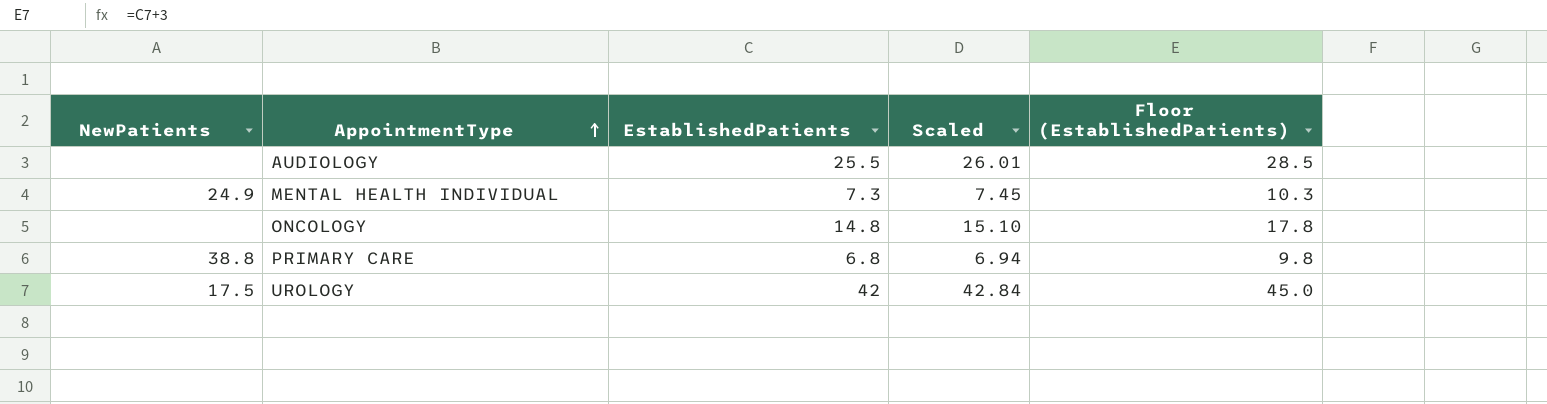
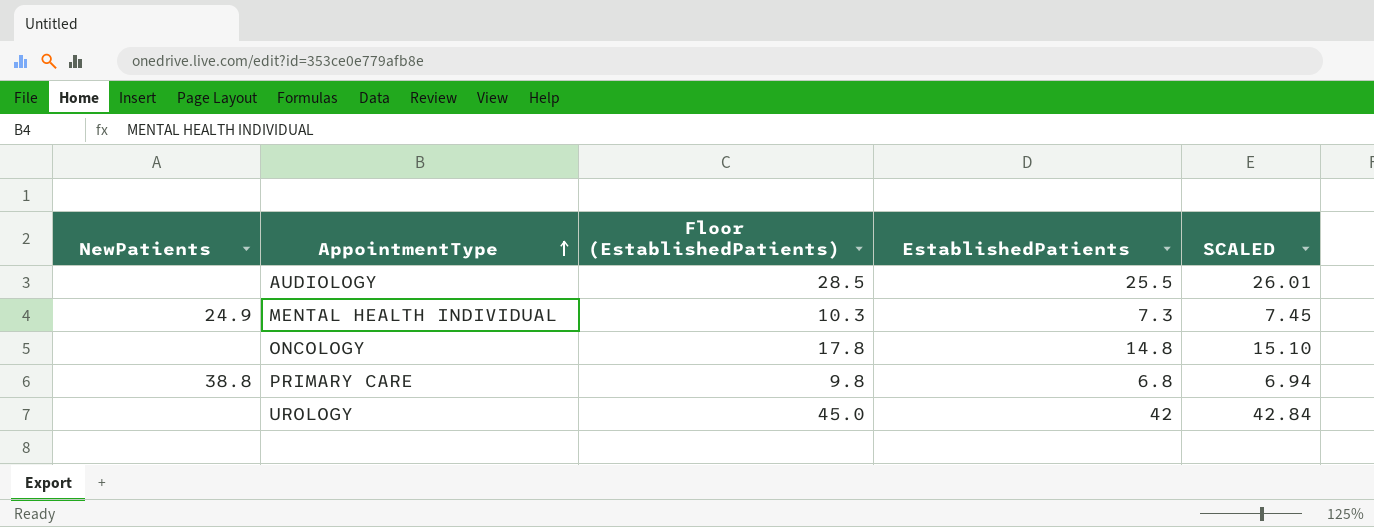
column Floor (EstablishedPatients) | position: 5 -> 3
column name: Scaled -> SCALED
UROLOGY | NewPatients: 17.5 -> none

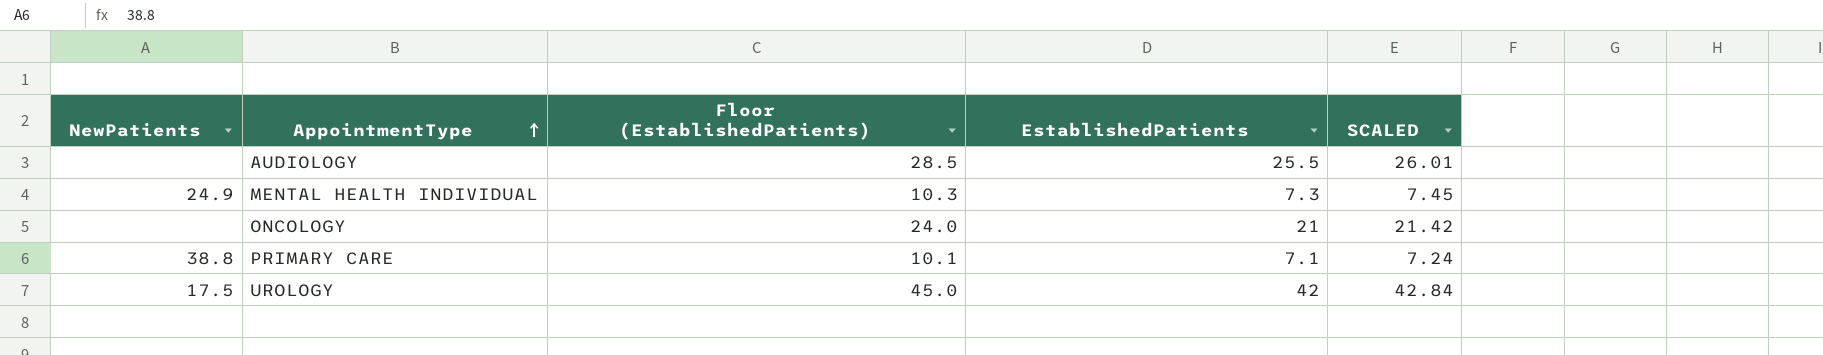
ONCOLOGY | Floor (EstablishedPatients): 17.8 -> 24.0
ONCOLOGY | EstablishedPatients: 14.8 -> 21
ONCOLOGY | SCALED: 15.10 -> 21.42
PRIMARY CARE | Floor (EstablishedPatients): 9.8 -> 10.1
PRIMARY CARE | EstablishedPatients: 6.8 -> 7.1
PRIMARY CARE | SCALED: 6.94 -> 7.24
UROLOGY | NewPatients: none -> 17.5

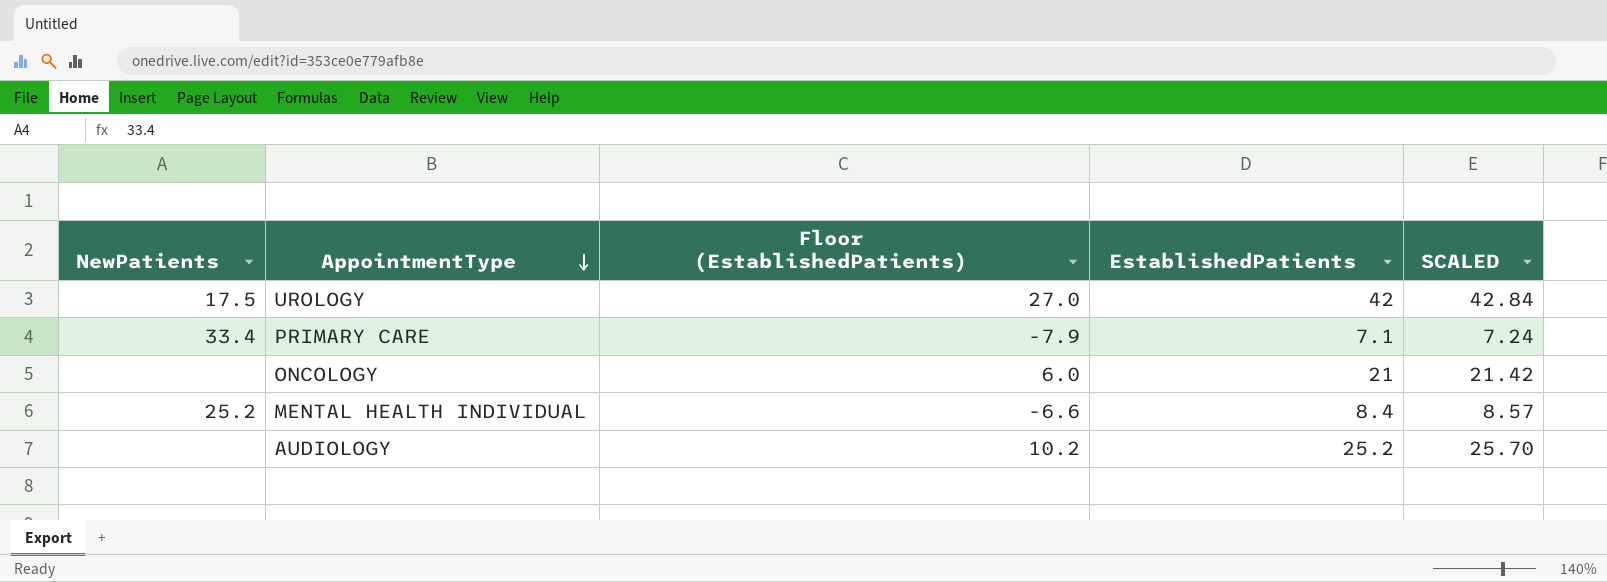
row order: AppointmentType ascending -> AppointmentType descending
column Floor (EstablishedPatients) | formula: [EstablishedPatients] + 3 -> [EstablishedPatients] - 15
PRIMARY CARE | NewPatients: 38.8 -> 33.4
MENTAL HEALTH INDIVIDUAL | NewPatients: 24.9 -> 25.2
MENTAL HEALTH INDIVIDUAL | EstablishedPatients: 7.3 -> 8.4
MENTAL HEALTH INDIVIDUAL | SCALED: 7.45 -> 8.57
AUDIOLOGY | EstablishedPatients: 25.5 -> 25.2
AUDIOLOGY | SCALED: 26.01 -> 25.70

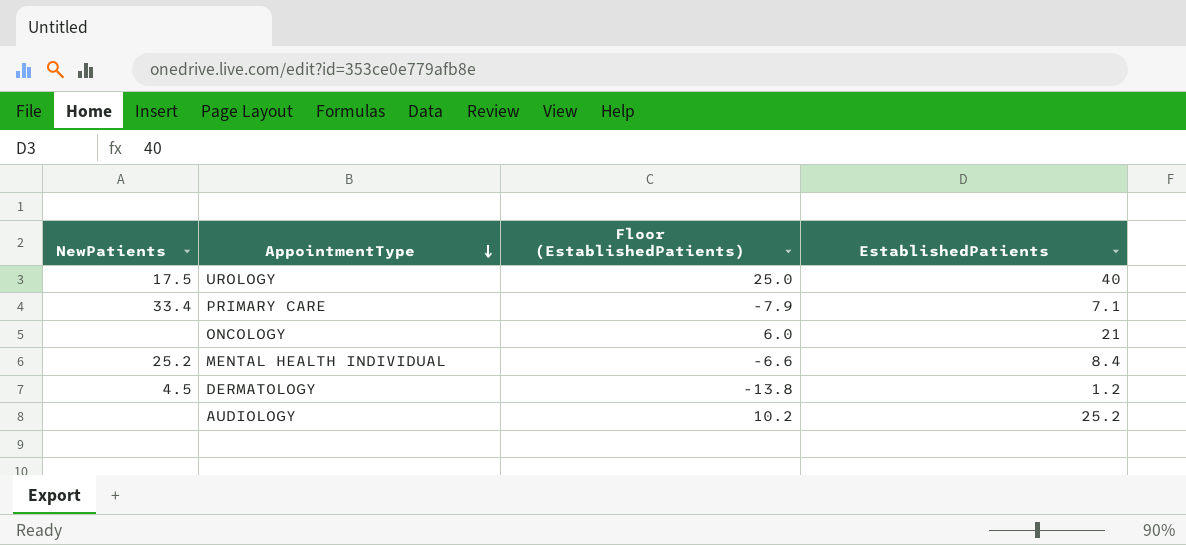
column SCALED | formula: [EstablishedPatients] * 1.02 -> none
UROLOGY | Floor (EstablishedPatients): 27.0 -> 25.0
UROLOGY | EstablishedPatients: 42 -> 40
row DERMATOLOGY: none -> 4.5 | -13.8 | 1.2

